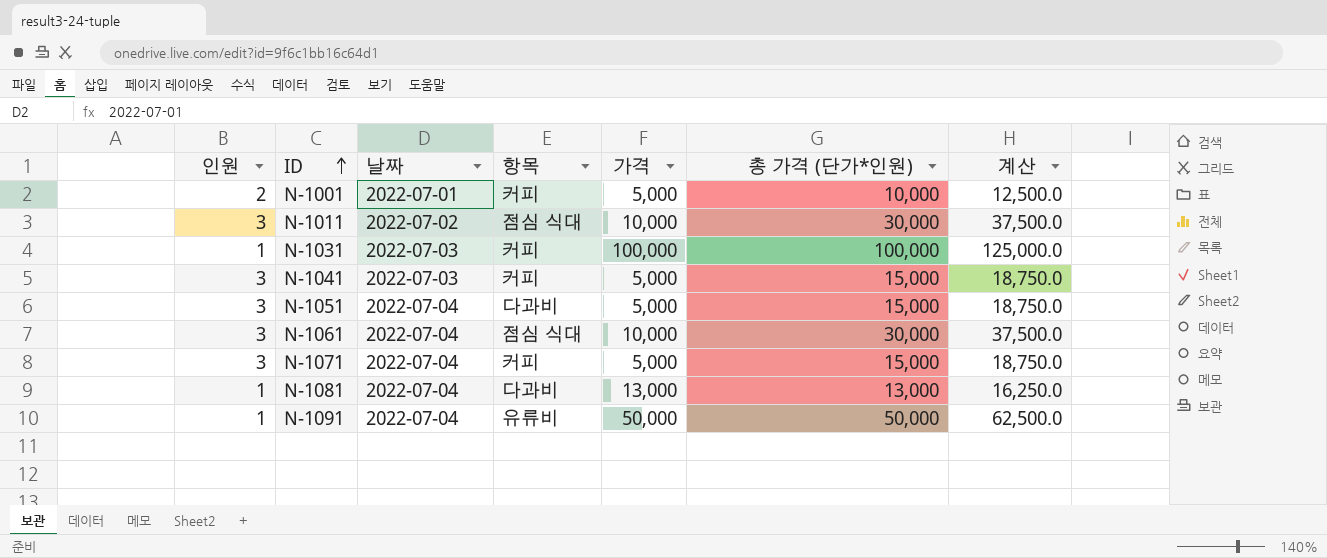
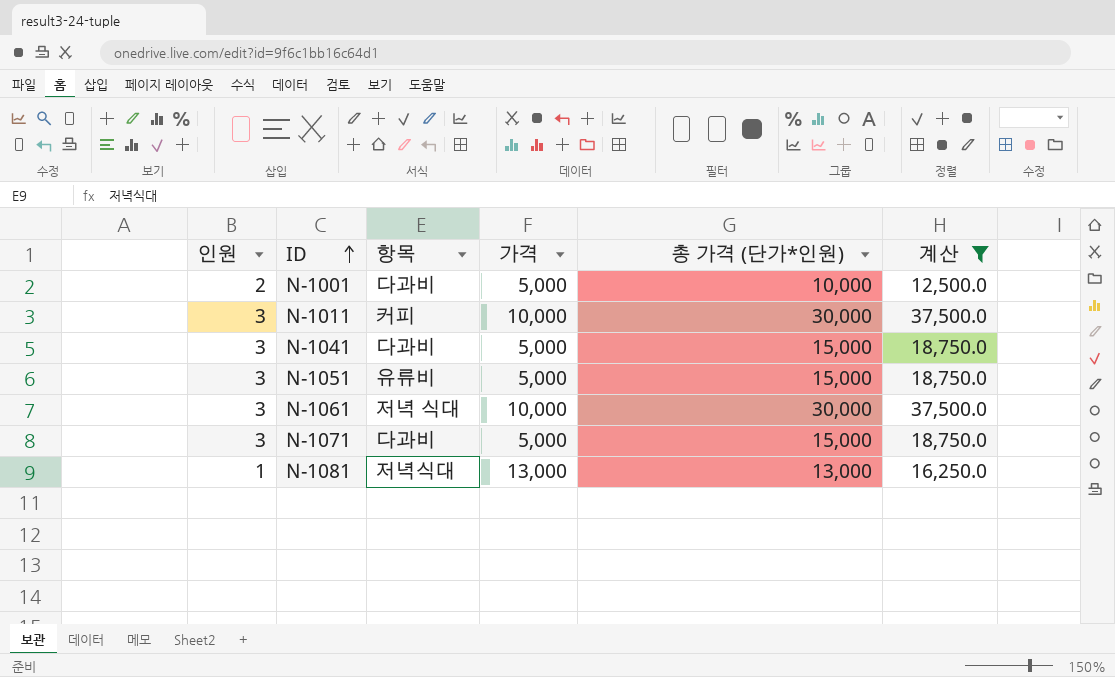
filter: none -> 계산 <= 37,500.0
column 날짜 | position: 3 -> none
N-1001 | 항목: 커피 -> 다과비
N-1011 | 항목: 점심 식대 -> 커피
N-1041 | 항목: 커피 -> 다과비
N-1051 | 항목: 다과비 -> 유류비
N-1061 | 항목: 점심 식대 -> 저녁 식대
N-1071 | 항목: 커피 -> 다과비
N-1081 | 항목: 다과비 -> 저녁식대

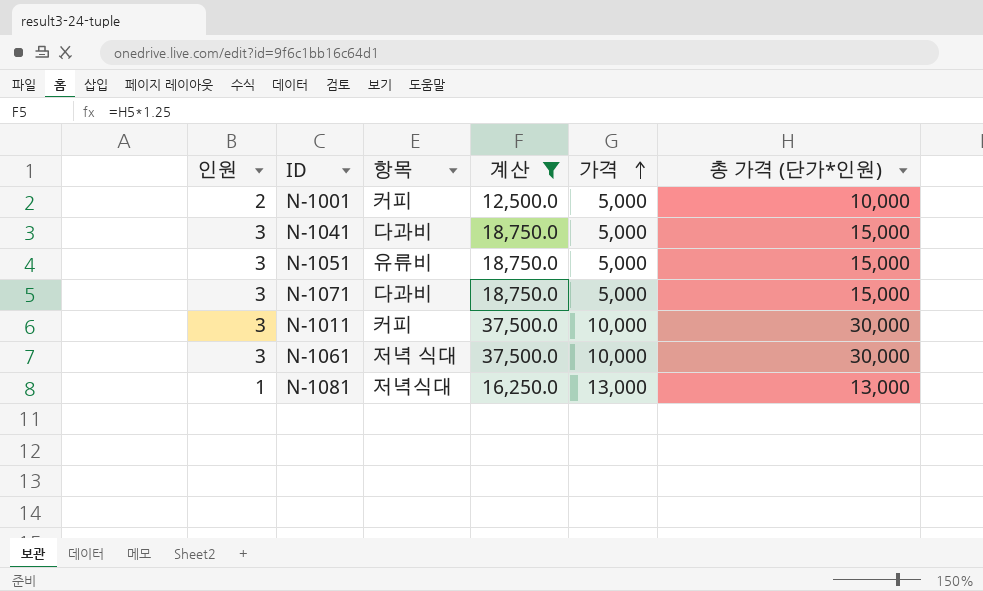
row order: ID ascending -> 가격 ascending
column 계산 | position: 6 -> 4
N-1001 | 항목: 다과비 -> 커피

